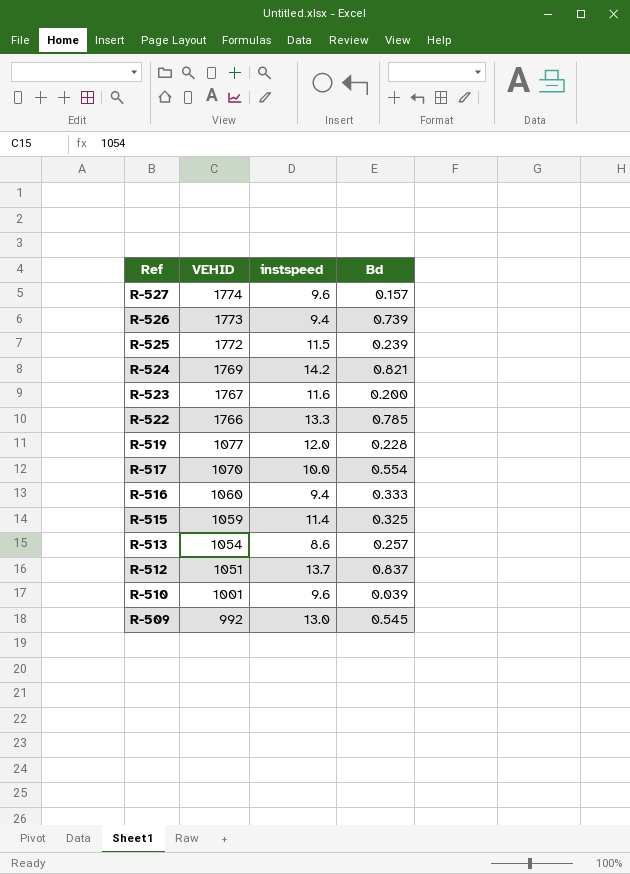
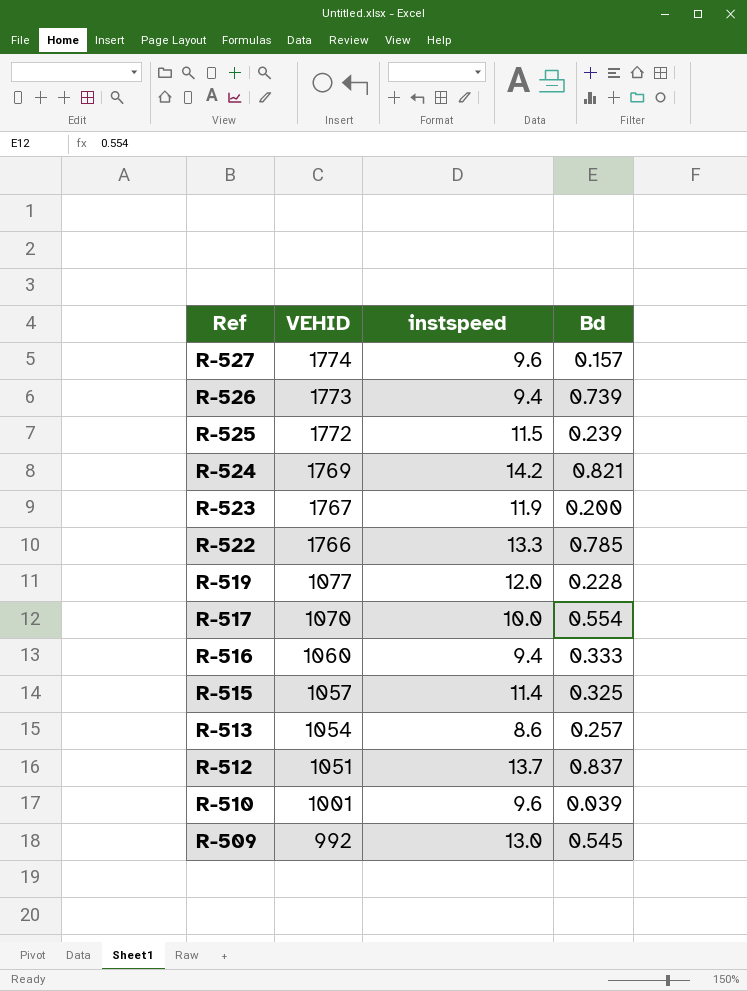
R-523 | instspeed: 11.6 -> 11.9
R-515 | VEHID: 1059 -> 1057

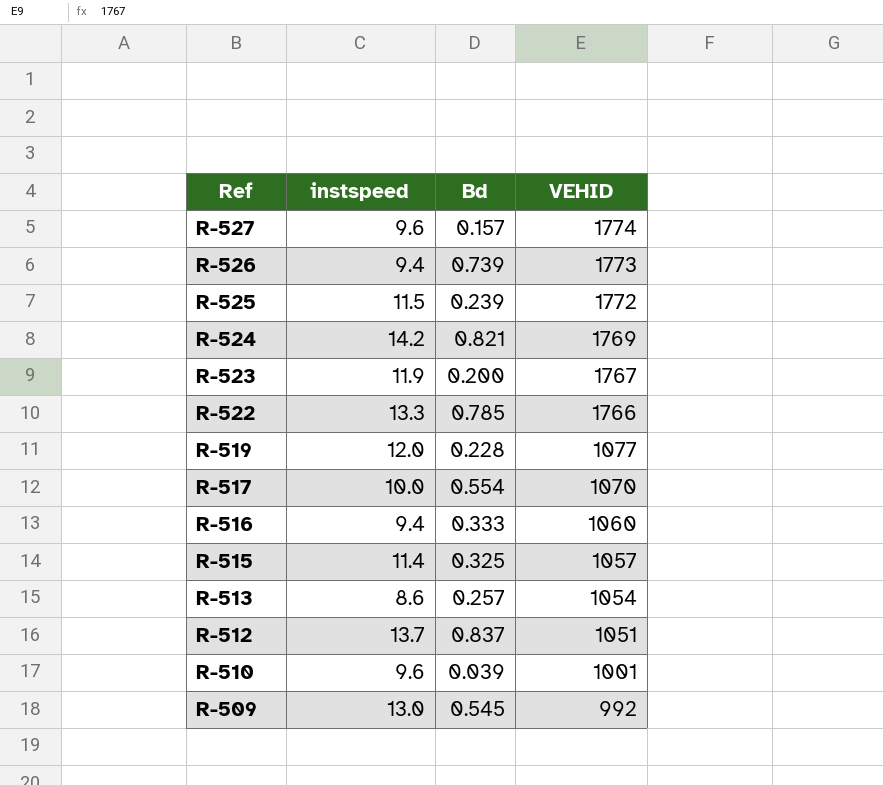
column VEHID | position: 2 -> 4

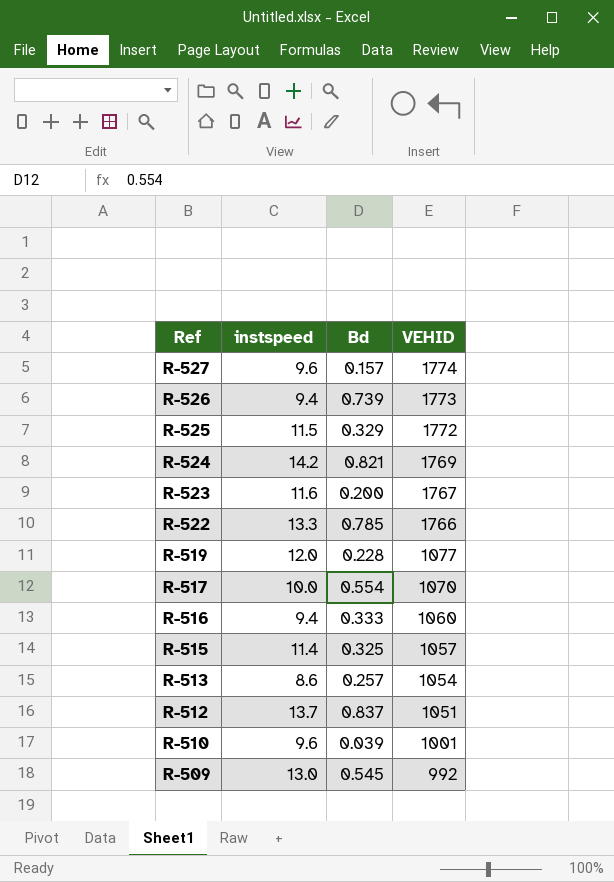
R-525 | Bd: 0.239 -> 0.329
R-523 | instspeed: 11.9 -> 11.6

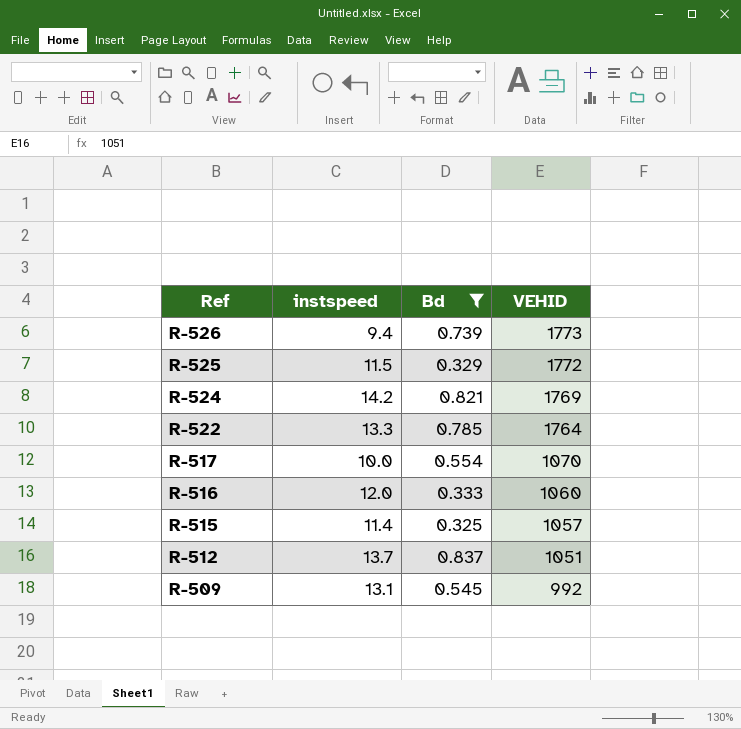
filter: none -> Bd >= 0.325
R-522 | VEHID: 1766 -> 1764
R-516 | instspeed: 9.4 -> 12.0
R-509 | instspeed: 13.0 -> 13.1

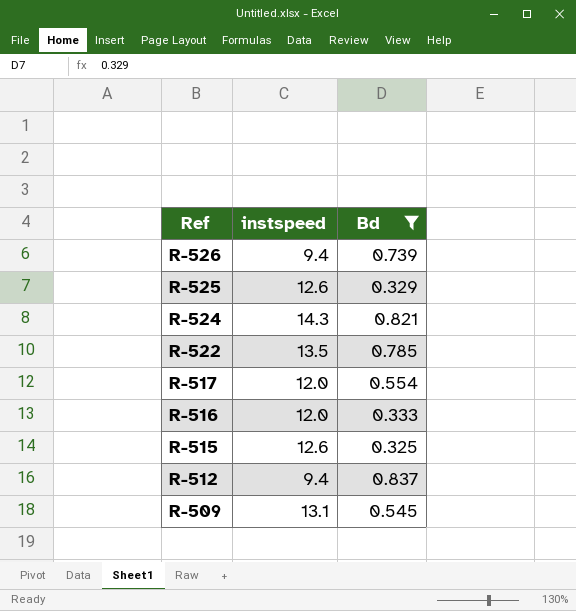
column VEHID | position: 4 -> none
R-525 | instspeed: 11.5 -> 12.6
R-524 | instspeed: 14.2 -> 14.3
R-522 | instspeed: 13.3 -> 13.5
R-517 | instspeed: 10.0 -> 12.0
R-515 | instspeed: 11.4 -> 12.6
R-512 | instspeed: 13.7 -> 9.4

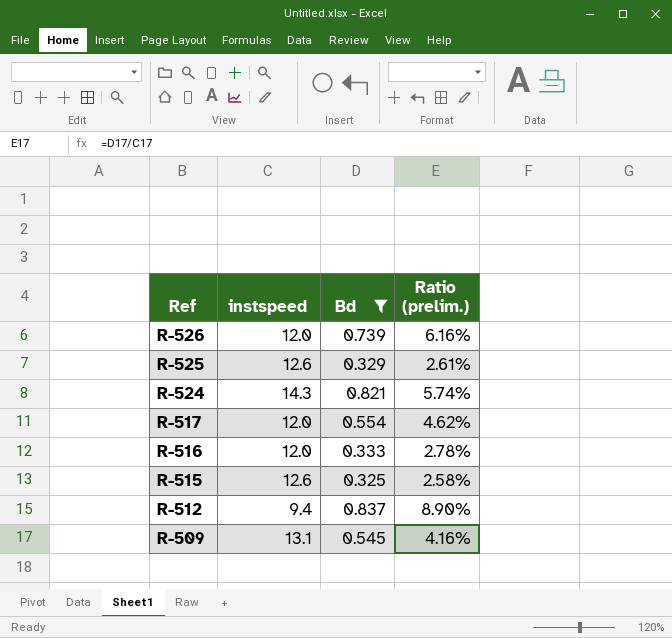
column Ratio (prelim.) | formula: none -> [Bd] / [instspeed]
row R-522: 13.5 | 0.785 -> none
R-526 | instspeed: 9.4 -> 12.0

